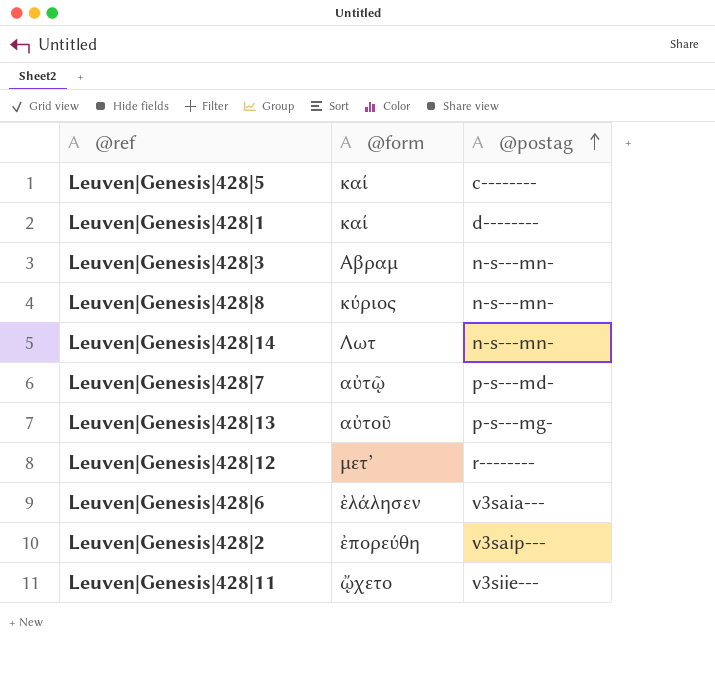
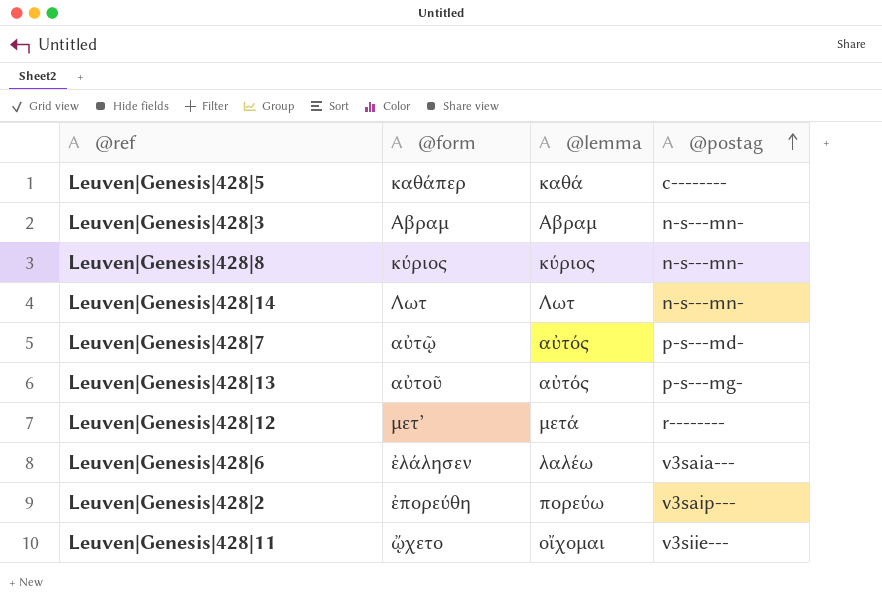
column @lemma | position: none -> 3
row Leuven|Genesis|428|1: καί | d-------- -> none
Leuven|Genesis|428|5 | @form: καί -> καθάπερ

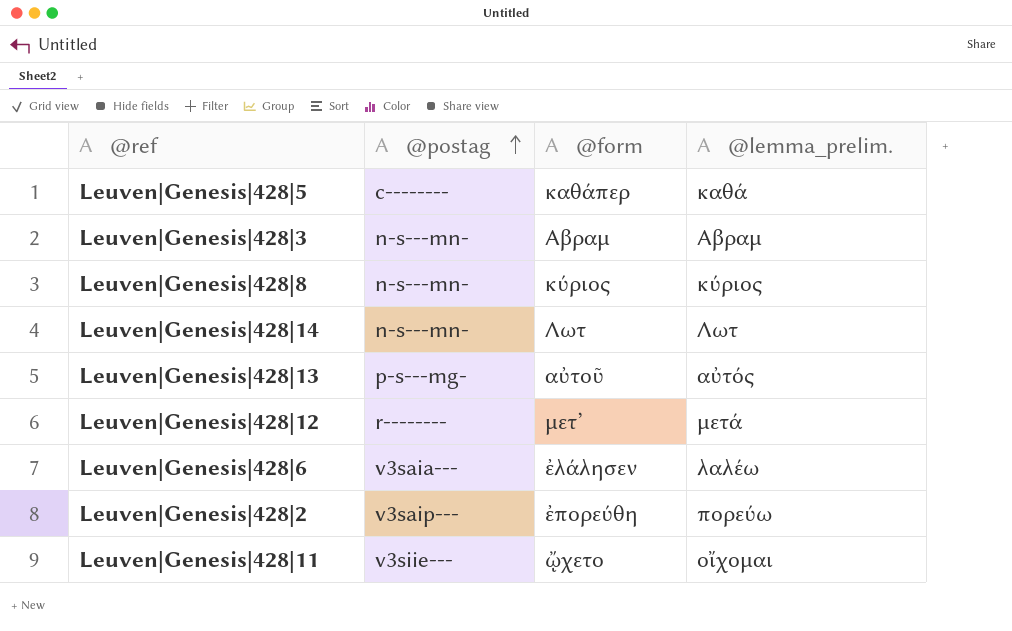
column @postag | position: 4 -> 2
column name: @lemma -> @lemma_prelim.
row Leuven|Genesis|428|7: αὐτῷ | αὐτός | p-s---md- -> none

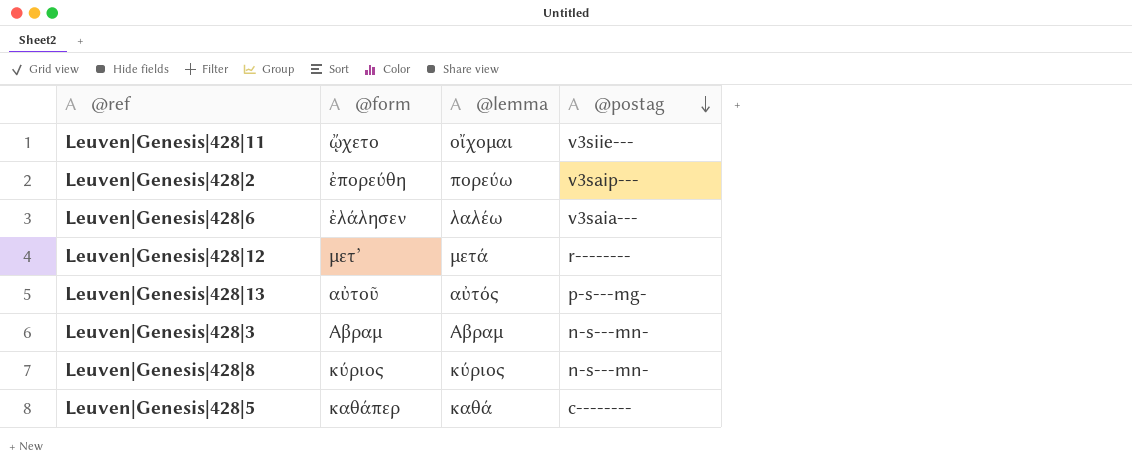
row order: @postag ascending -> @postag descending
column name: @lemma_prelim. -> @lemma
column @postag | position: 2 -> 4
row Leuven|Genesis|428|14: n-s---mn- | Λωτ | Λωτ -> none

